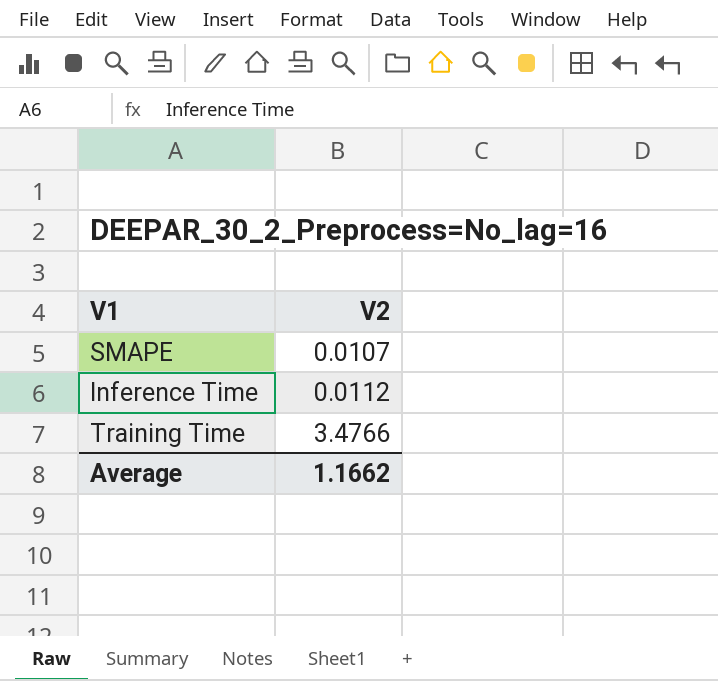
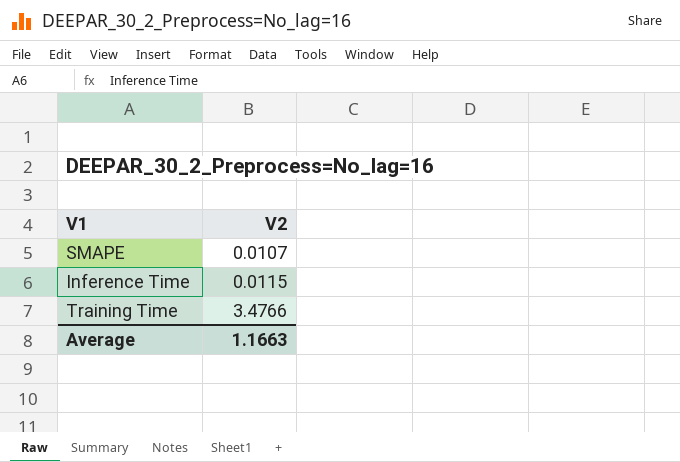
Inference Time | V2: 0.0112 -> 0.0115
Average | V2: 1.1662 -> 1.1663

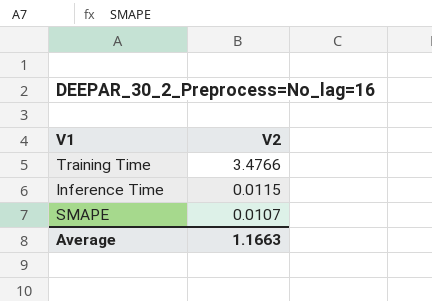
row order: V2 ascending -> V2 descending

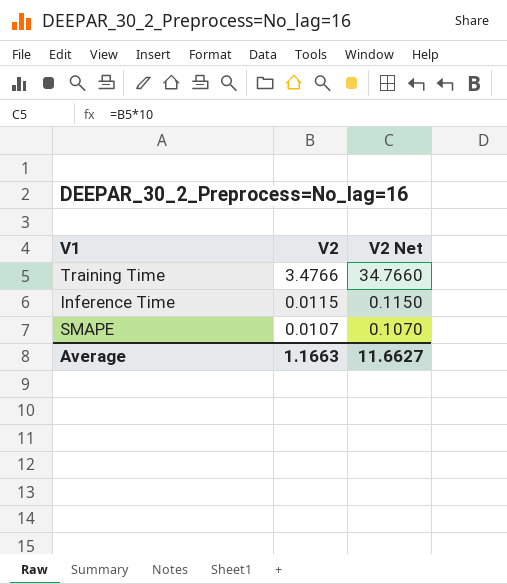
column V2 Net | formula: none -> [V2] * 10

